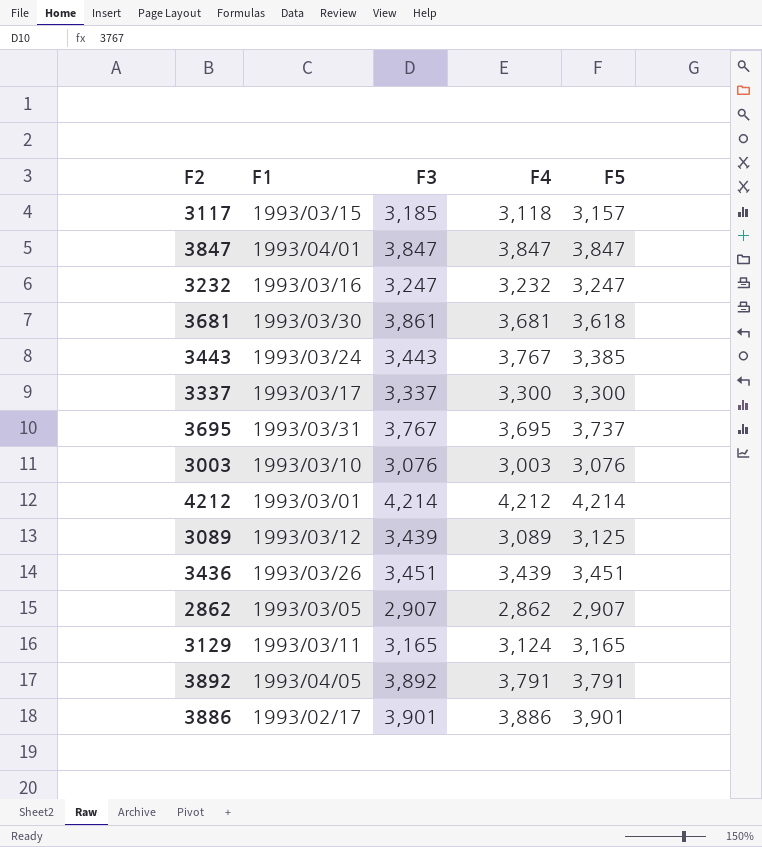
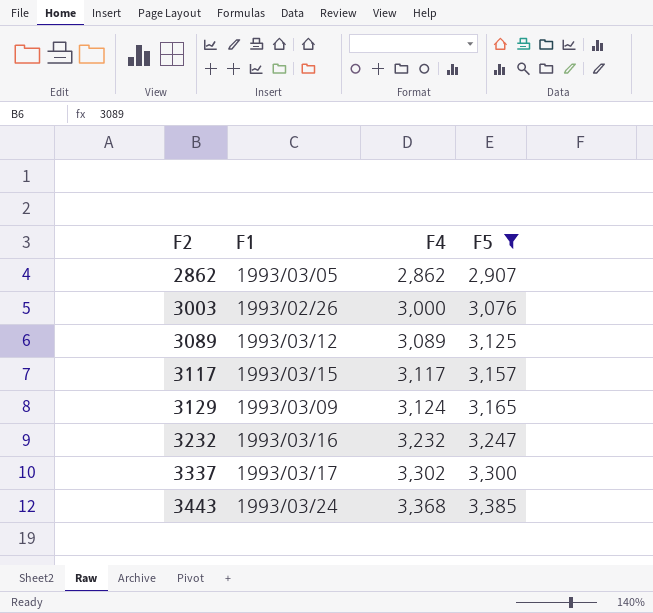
filter: none -> F5 <= 3,385
row order: none -> F2 ascending
column F3 | position: 3 -> none
3003 | F1: 1993/03/10 -> 1993/02/26
3003 | F4: 3,003 -> 3,000
3117 | F4: 3,118 -> 3,117
3129 | F1: 1993/03/11 -> 1993/03/09
3337 | F4: 3,300 -> 3,302
3443 | F4: 3,767 -> 3,368

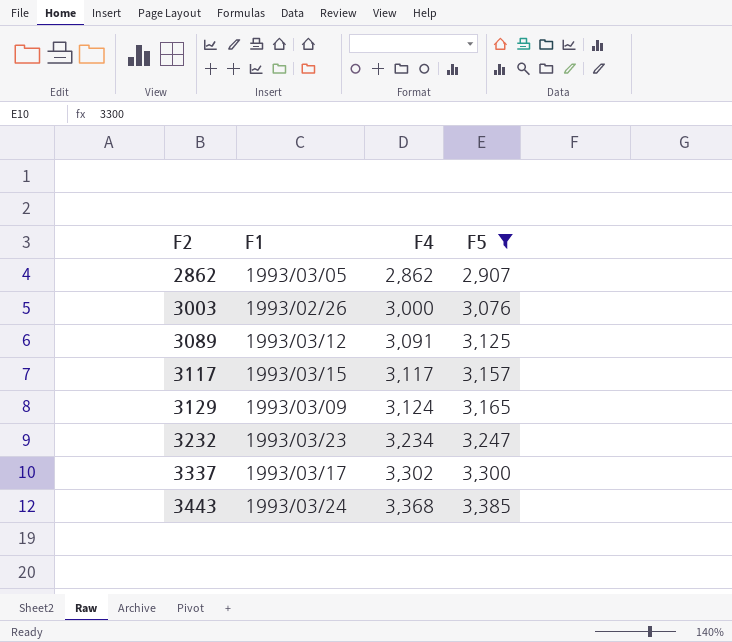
3089 | F4: 3,089 -> 3,091
3232 | F1: 1993/03/16 -> 1993/03/23
3232 | F4: 3,232 -> 3,234

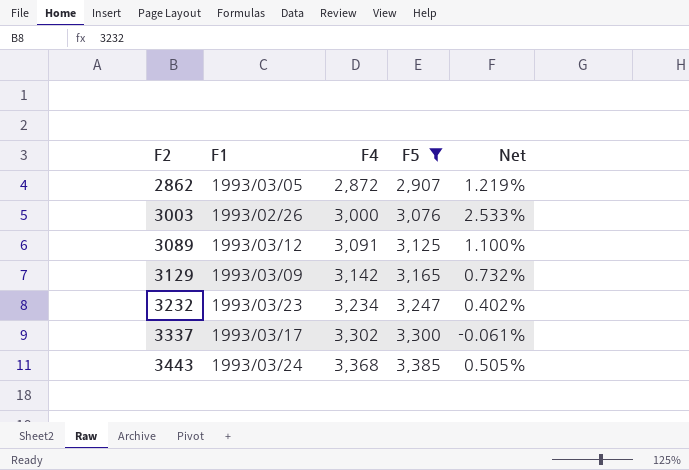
column Net | formula: none -> ([F5] - [F4]) / [F4]
row 3117: 1993/03/15 | 3,117 | 3,157 -> none
2862 | F4: 2,862 -> 2,872
3129 | F4: 3,124 -> 3,142

